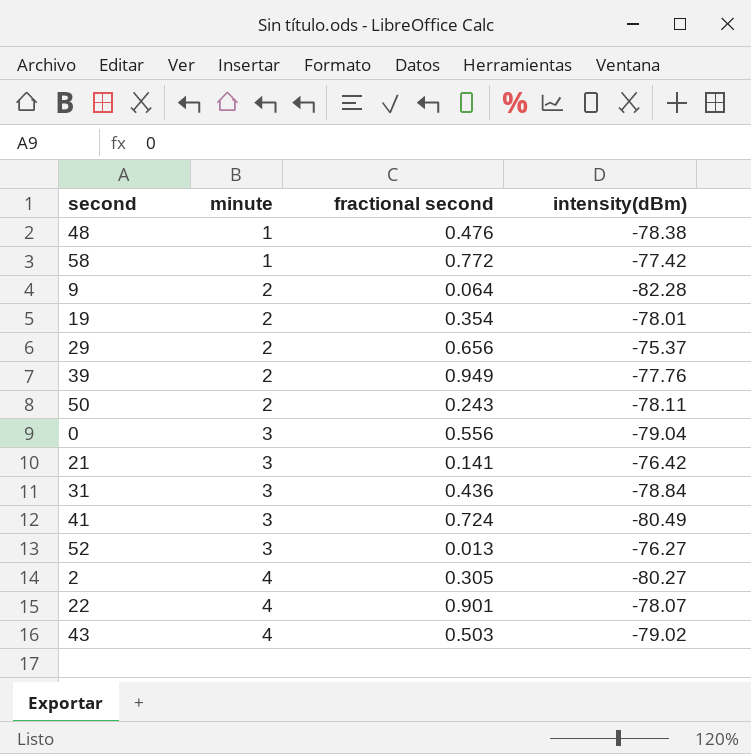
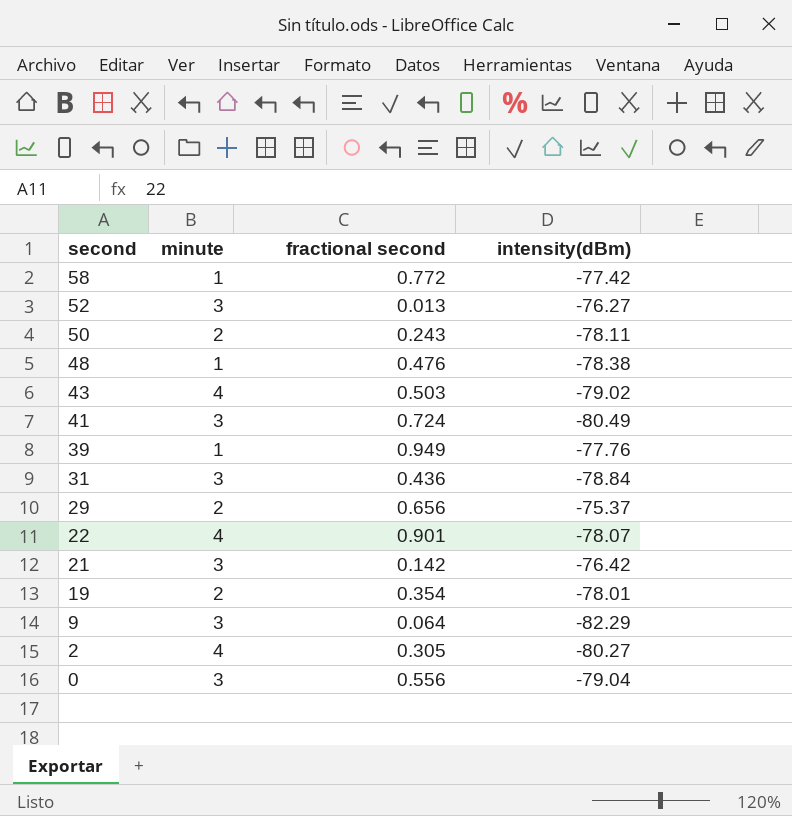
row order: minute ascending -> second descending
39 | minute: 2 -> 1
21 | fractional second: 0.141 -> 0.142
9 | minute: 2 -> 3
9 | intensity(dBm): -82.28 -> -82.29

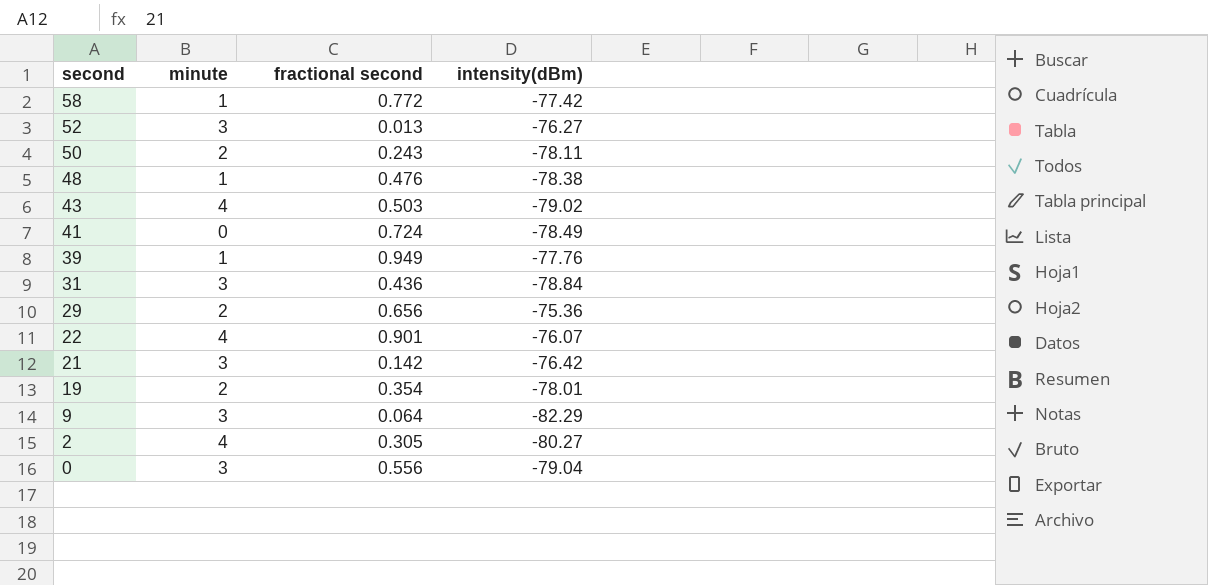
41 | minute: 3 -> 0
41 | intensity(dBm): -80.49 -> -78.49
29 | intensity(dBm): -75.37 -> -75.36
22 | intensity(dBm): -78.07 -> -76.07

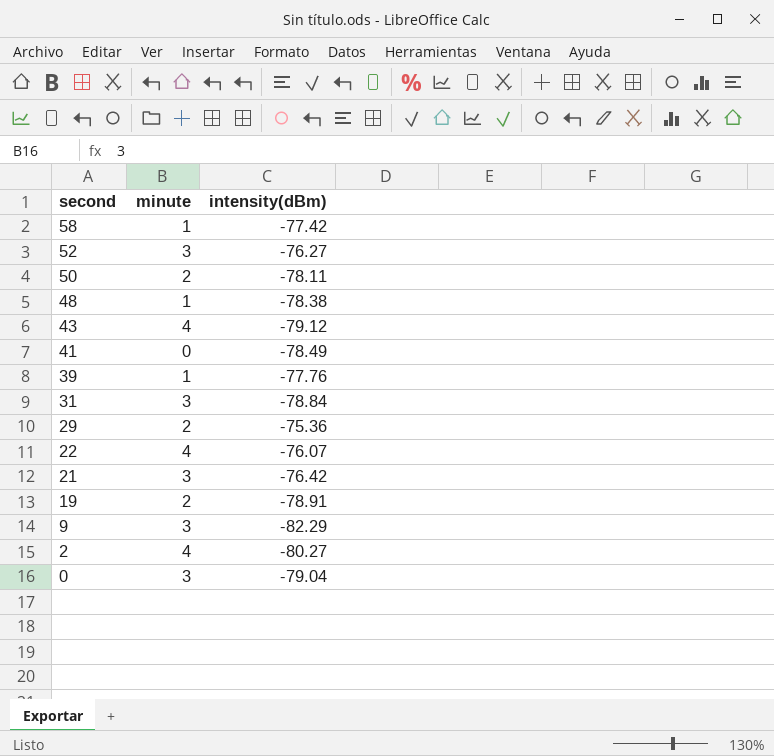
column fractional second | position: 3 -> none
43 | intensity(dBm): -79.02 -> -79.12
19 | intensity(dBm): -78.01 -> -78.91

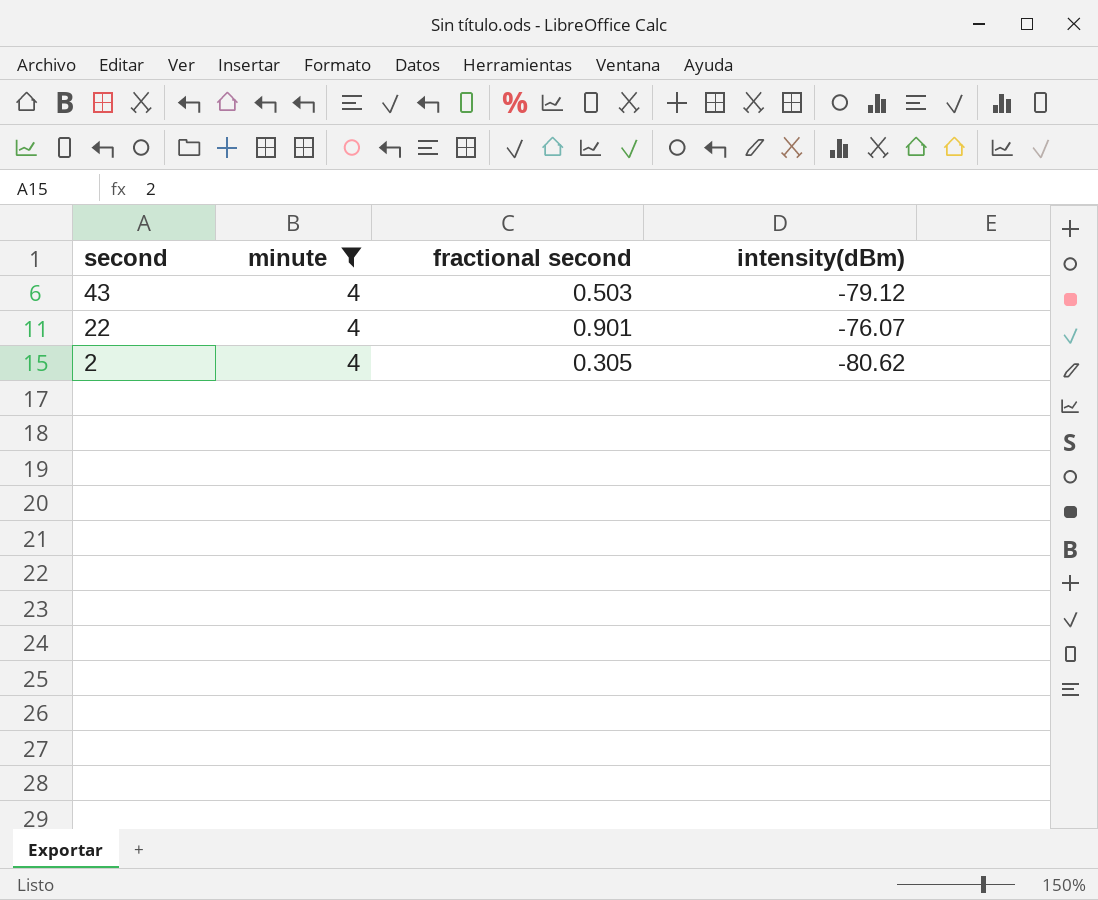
filter: none -> minute = 4
column fractional second | position: none -> 3
2 | intensity(dBm): -80.27 -> -80.62

